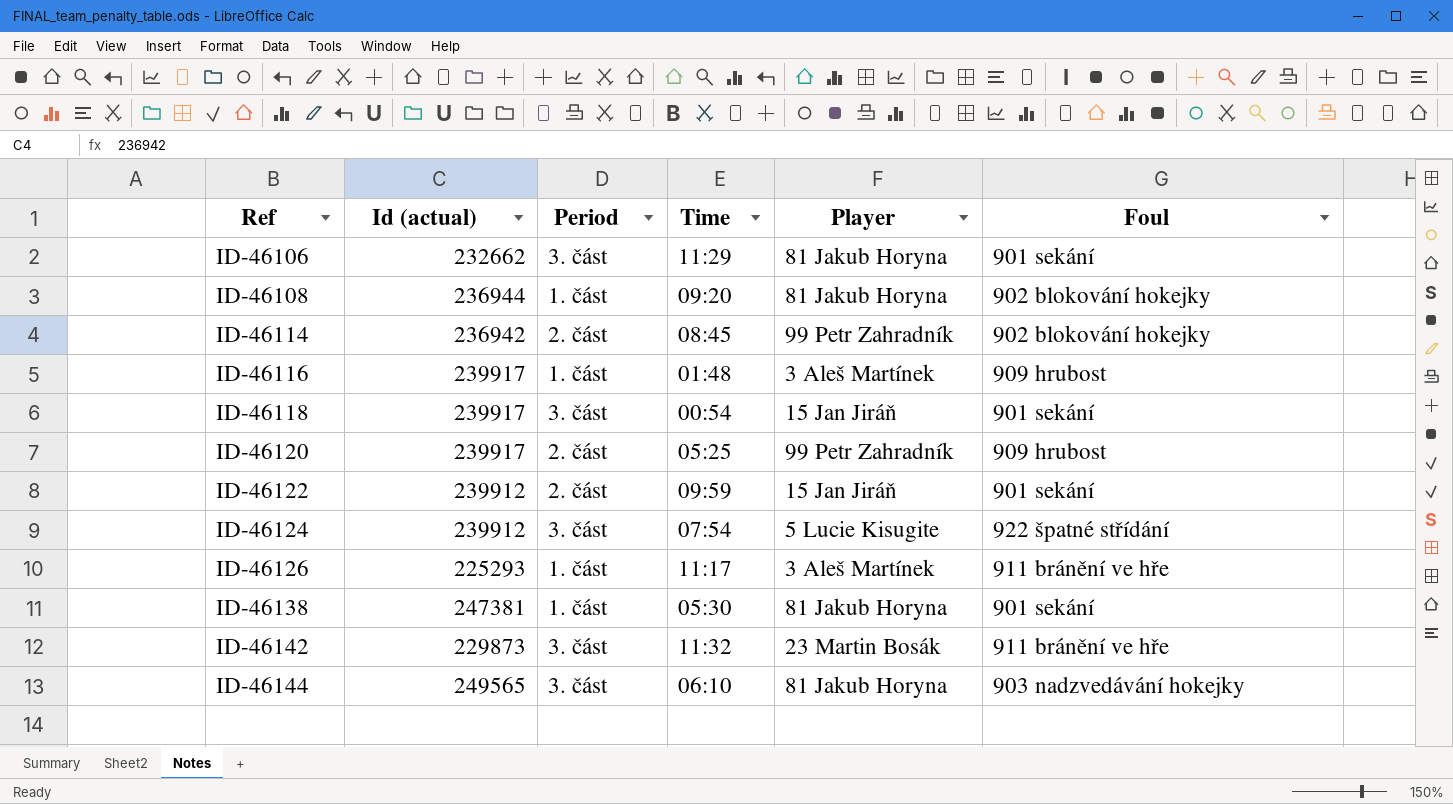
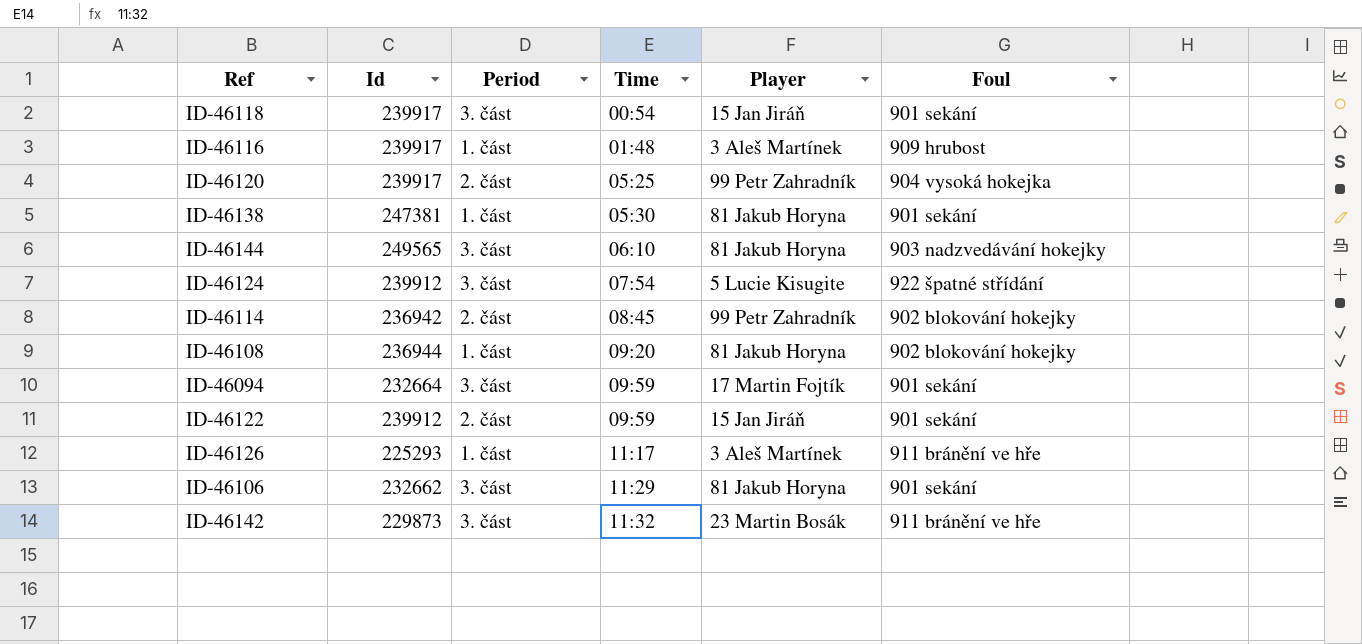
row order: Ref ascending -> Time ascending
column name: Id (actual) -> Id
ID-46120 | Foul: 909 hrubost -> 904 vysoká hokejka
row ID-46094: none -> 232664 | 3. část | 09:59 | 17 Martin Fojtík | 901 sekání

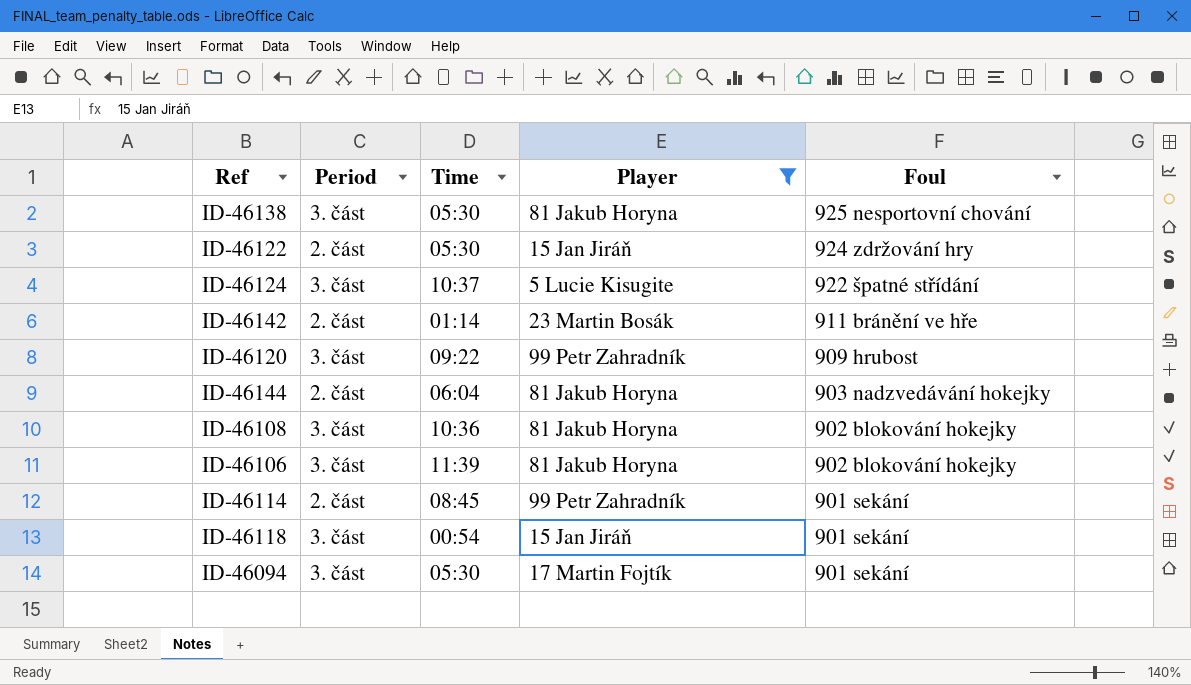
filter: none -> Player != 3 Aleš Martínek
row order: Time ascending -> Foul descending
column Id | position: 2 -> none
ID-46138 | Period: 1. část -> 3. část
ID-46138 | Foul: 901 sekání -> 925 nesportovní chování
ID-46122 | Time: 09:59 -> 05:30
ID-46122 | Foul: 901 sekání -> 924 zdržování hry
ID-46124 | Time: 07:54 -> 10:37
ID-46142 | Period: 3. část -> 2. část
ID-46142 | Time: 11:32 -> 01:14
ID-46120 | Period: 2. část -> 3. část
ID-46120 | Time: 05:25 -> 09:22
ID-46120 | Foul: 904 vysoká hokejka -> 909 hrubost
ID-46144 | Period: 3. část -> 2. část
ID-46144 | Time: 06:10 -> 06:04
ID-46108 | Period: 1. část -> 3. část
ID-46108 | Time: 09:20 -> 10:36
ID-46106 | Time: 11:29 -> 11:39
ID-46106 | Foul: 901 sekání -> 902 blokování hokejky
ID-46114 | Foul: 902 blokování hokejky -> 901 sekání
ID-46094 | Time: 09:59 -> 05:30

